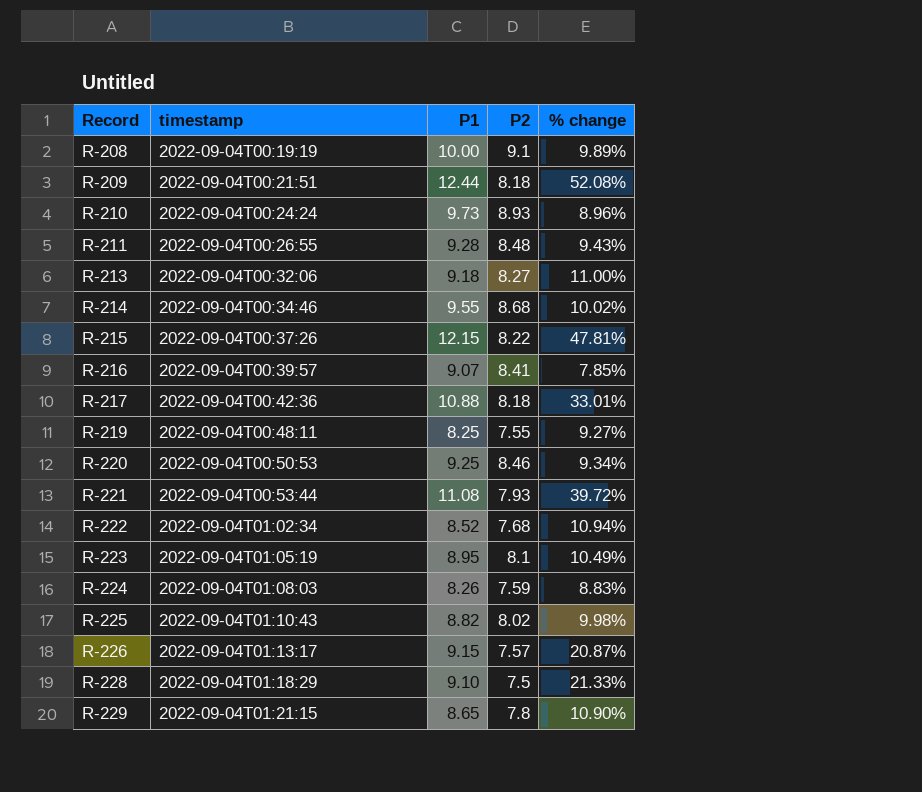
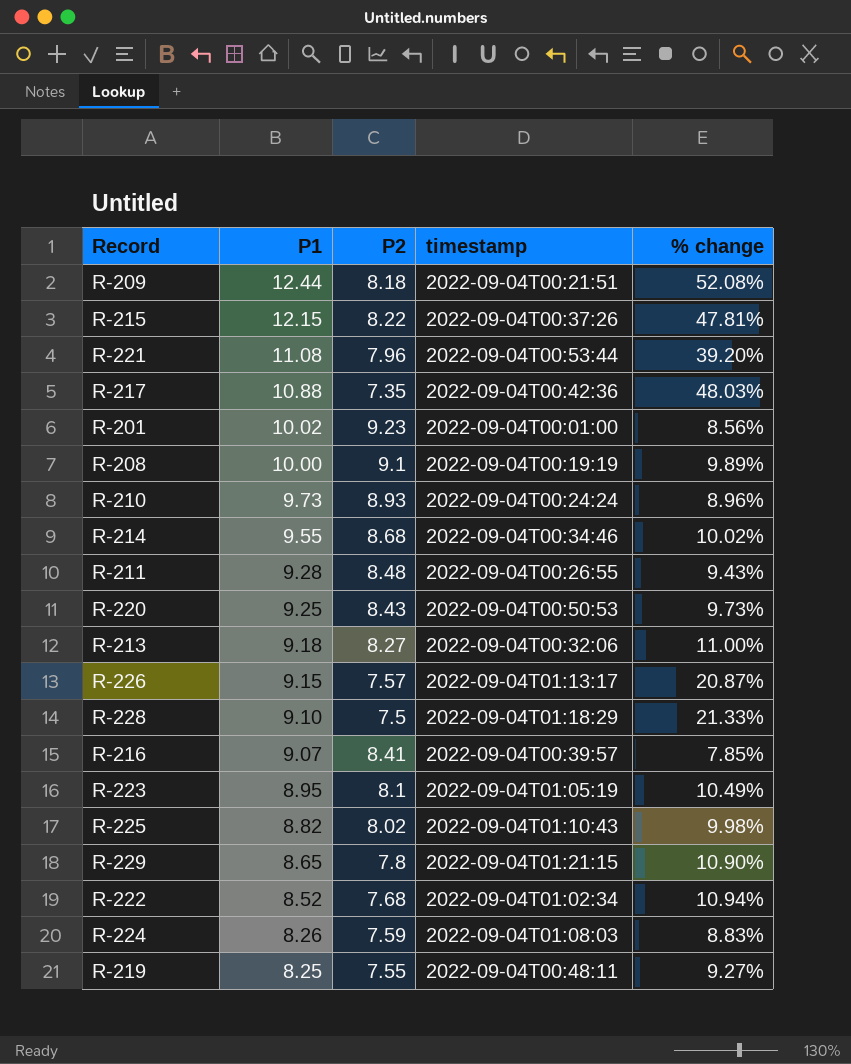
row order: Record ascending -> P1 descending
column timestamp | position: 2 -> 4
R-221 | P2: 7.93 -> 7.96
R-221 | % change: 39.72% -> 39.20%
R-217 | P2: 8.18 -> 7.35
R-217 | % change: 33.01% -> 48.03%
row R-201: none -> 10.02 | 9.23 | 2022-09-04T00:01:00 | 8.56%
R-220 | P2: 8.46 -> 8.43
R-220 | % change: 9.34% -> 9.73%

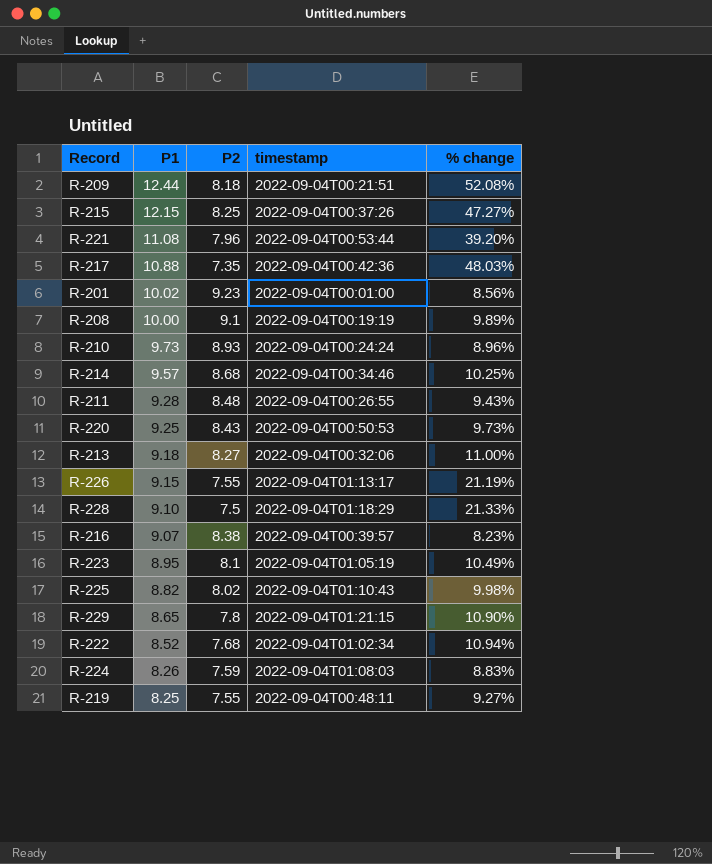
R-215 | P2: 8.22 -> 8.25
R-215 | % change: 47.81% -> 47.27%
R-214 | P1: 9.55 -> 9.57
R-214 | % change: 10.02% -> 10.25%
R-226 | P2: 7.57 -> 7.55
R-226 | % change: 20.87% -> 21.19%
R-216 | P2: 8.41 -> 8.38
R-216 | % change: 7.85% -> 8.23%

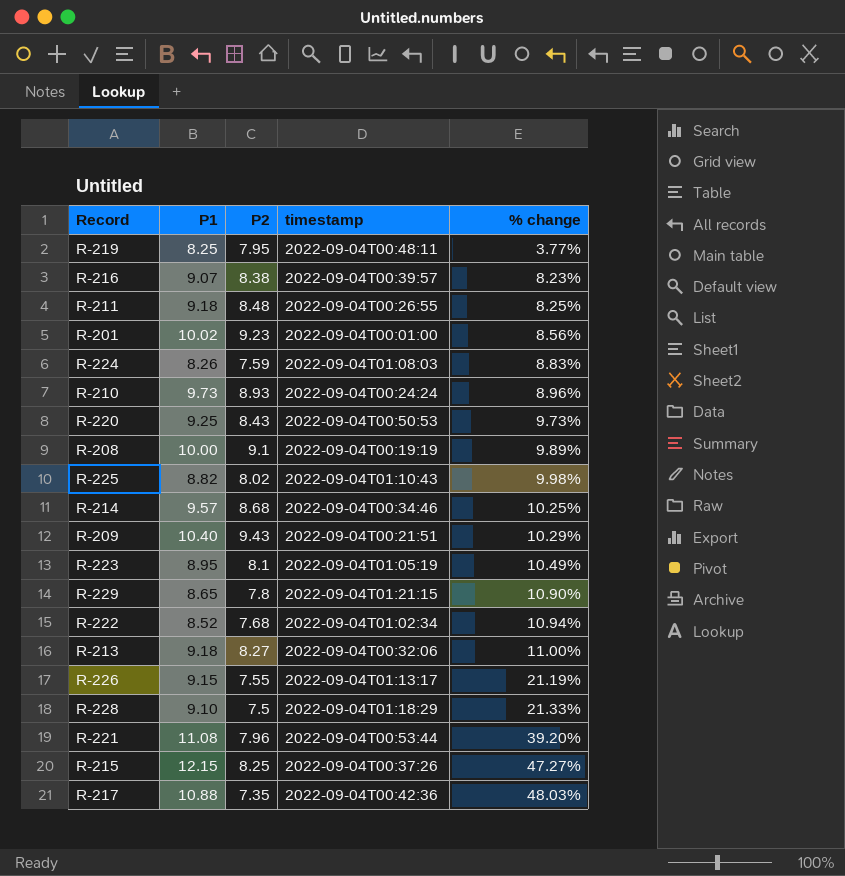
row order: P1 descending -> % change ascending
R-219 | P2: 7.55 -> 7.95
R-219 | % change: 9.27% -> 3.77%
R-211 | P1: 9.28 -> 9.18
R-211 | % change: 9.43% -> 8.25%
R-209 | P1: 12.44 -> 10.40
R-209 | P2: 8.18 -> 9.43
R-209 | % change: 52.08% -> 10.29%

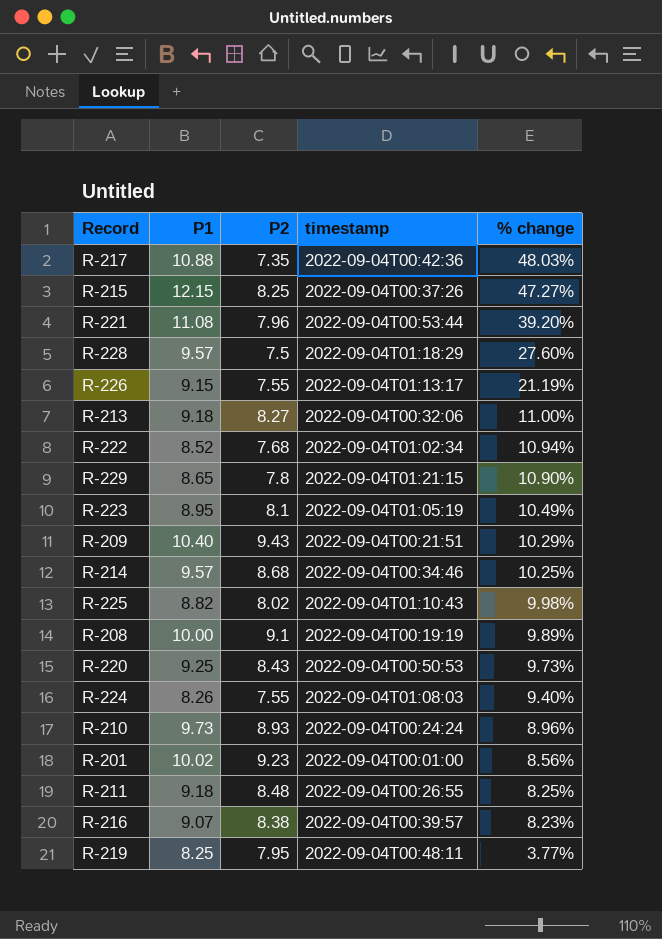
row order: % change ascending -> % change descending
R-228 | P1: 9.10 -> 9.57
R-228 | % change: 21.33% -> 27.60%
R-224 | P2: 7.59 -> 7.55
R-224 | % change: 8.83% -> 9.40%

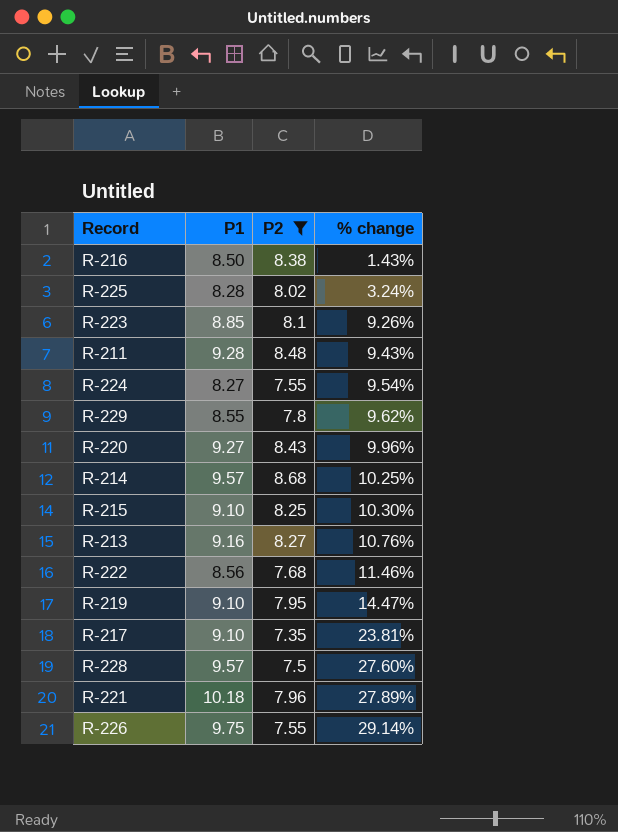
filter: none -> P2 <= 8.68
row order: % change descending -> % change ascending
column timestamp | position: 4 -> none
R-216 | P1: 9.07 -> 8.50
R-216 | % change: 8.23% -> 1.43%
R-225 | P1: 8.82 -> 8.28
R-225 | % change: 9.98% -> 3.24%
R-223 | P1: 8.95 -> 8.85
R-223 | % change: 10.49% -> 9.26%
R-211 | P1: 9.18 -> 9.28
R-211 | % change: 8.25% -> 9.43%
R-224 | P1: 8.26 -> 8.27
R-224 | % change: 9.40% -> 9.54%
R-229 | P1: 8.65 -> 8.55
R-229 | % change: 10.90% -> 9.62%
R-220 | P1: 9.25 -> 9.27
R-220 | % change: 9.73% -> 9.96%
R-215 | P1: 12.15 -> 9.10
R-215 | % change: 47.27% -> 10.30%
R-213 | P1: 9.18 -> 9.16
R-213 | % change: 11.00% -> 10.76%
R-222 | P1: 8.52 -> 8.56
R-222 | % change: 10.94% -> 11.46%
R-219 | P1: 8.25 -> 9.10
R-219 | % change: 3.77% -> 14.47%
R-217 | P1: 10.88 -> 9.10
R-217 | % change: 48.03% -> 23.81%
R-221 | P1: 11.08 -> 10.18
R-221 | % change: 39.20% -> 27.89%
R-226 | P1: 9.15 -> 9.75
R-226 | % change: 21.19% -> 29.14%

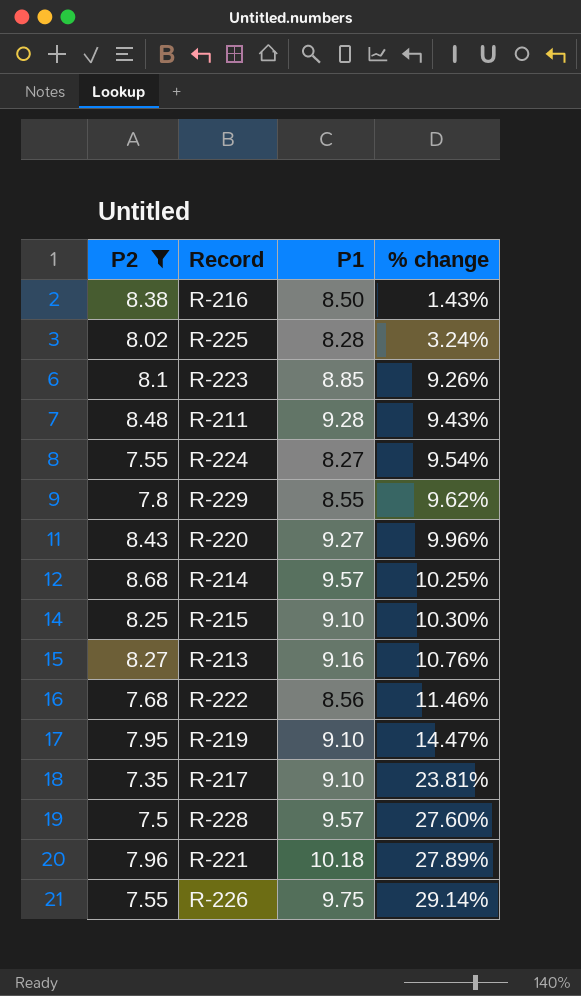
column P2 | position: 3 -> 1

